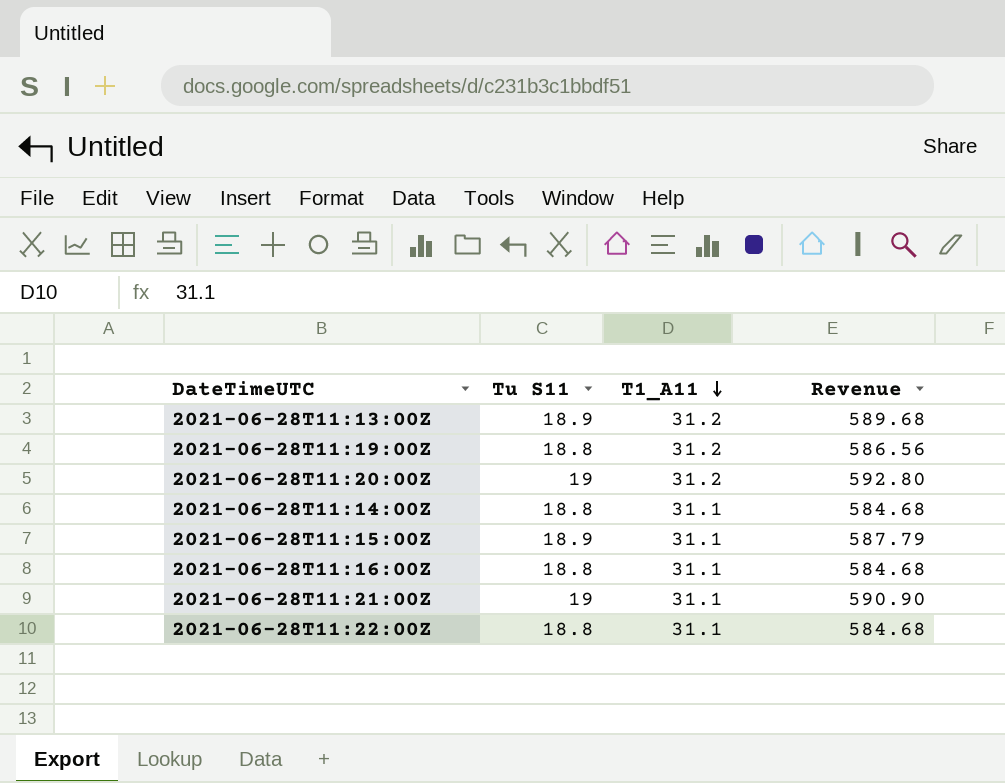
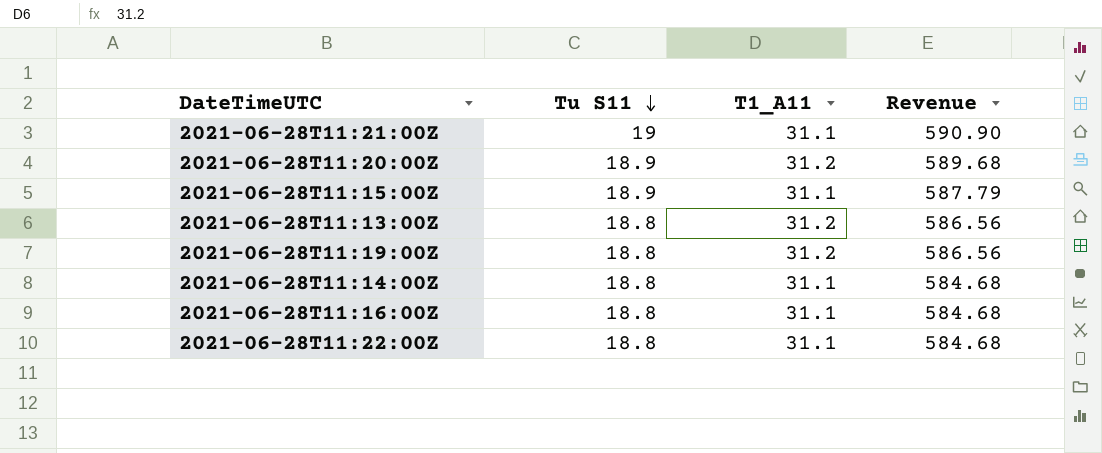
row order: T1_A11 descending -> Tu S11 descending
2021-06-28T11:20:00Z | Tu S11: 19 -> 18.9
2021-06-28T11:20:00Z | Revenue: 592.80 -> 589.68
2021-06-28T11:13:00Z | Tu S11: 18.9 -> 18.8
2021-06-28T11:13:00Z | Revenue: 589.68 -> 586.56

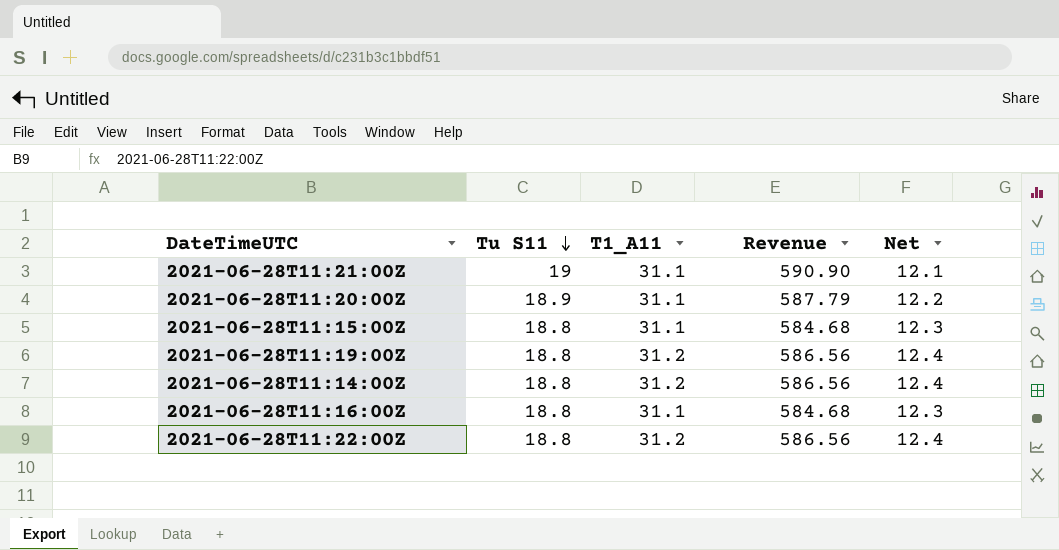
column Net | formula: none -> [T1_A11] - [Tu S11]
row 2021-06-28T11:13:00Z: 18.8 | 31.2 | 586.56 -> none
2021-06-28T11:20:00Z | T1_A11: 31.2 -> 31.1
2021-06-28T11:20:00Z | Revenue: 589.68 -> 587.79
2021-06-28T11:15:00Z | Tu S11: 18.9 -> 18.8
2021-06-28T11:15:00Z | Revenue: 587.79 -> 584.68
2021-06-28T11:14:00Z | T1_A11: 31.1 -> 31.2
2021-06-28T11:14:00Z | Revenue: 584.68 -> 586.56
2021-06-28T11:22:00Z | T1_A11: 31.1 -> 31.2
2021-06-28T11:22:00Z | Revenue: 584.68 -> 586.56

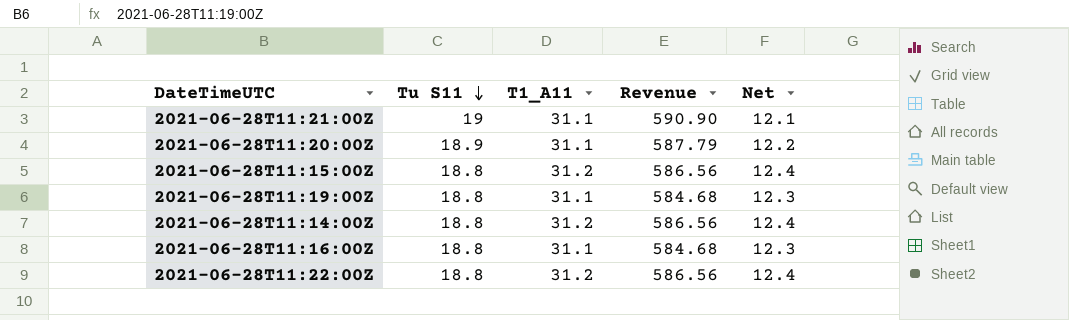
2021-06-28T11:15:00Z | T1_A11: 31.1 -> 31.2
2021-06-28T11:15:00Z | Revenue: 584.68 -> 586.56
2021-06-28T11:15:00Z | Net: 12.3 -> 12.4
2021-06-28T11:19:00Z | T1_A11: 31.2 -> 31.1
2021-06-28T11:19:00Z | Revenue: 586.56 -> 584.68
2021-06-28T11:19:00Z | Net: 12.4 -> 12.3

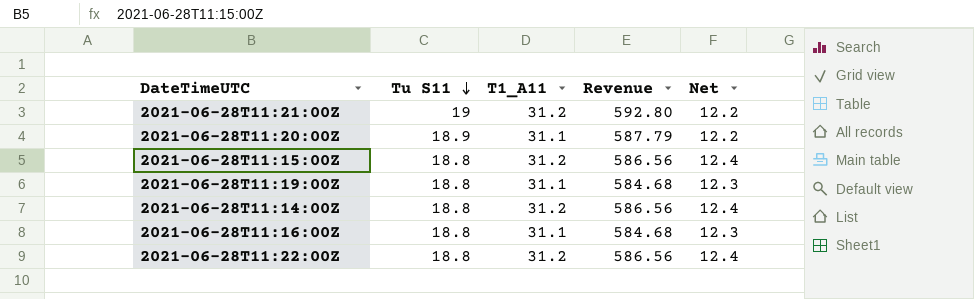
2021-06-28T11:21:00Z | T1_A11: 31.1 -> 31.2
2021-06-28T11:21:00Z | Revenue: 590.90 -> 592.80
2021-06-28T11:21:00Z | Net: 12.1 -> 12.2

